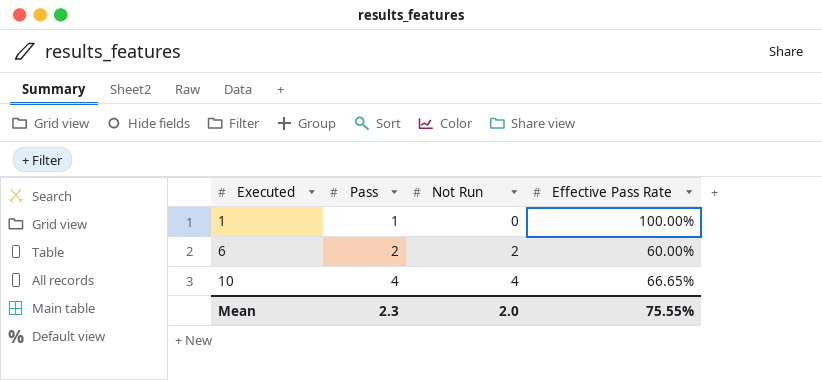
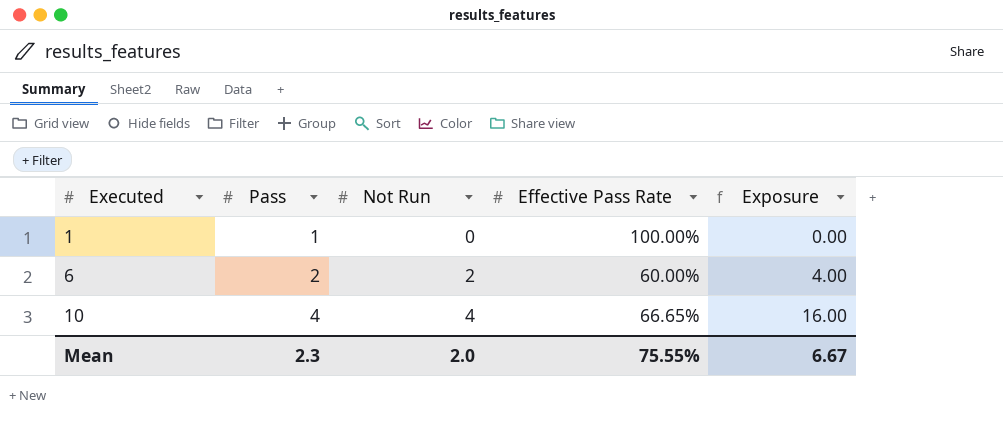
column Exposure | formula: none -> [Pass] * [Not Run]

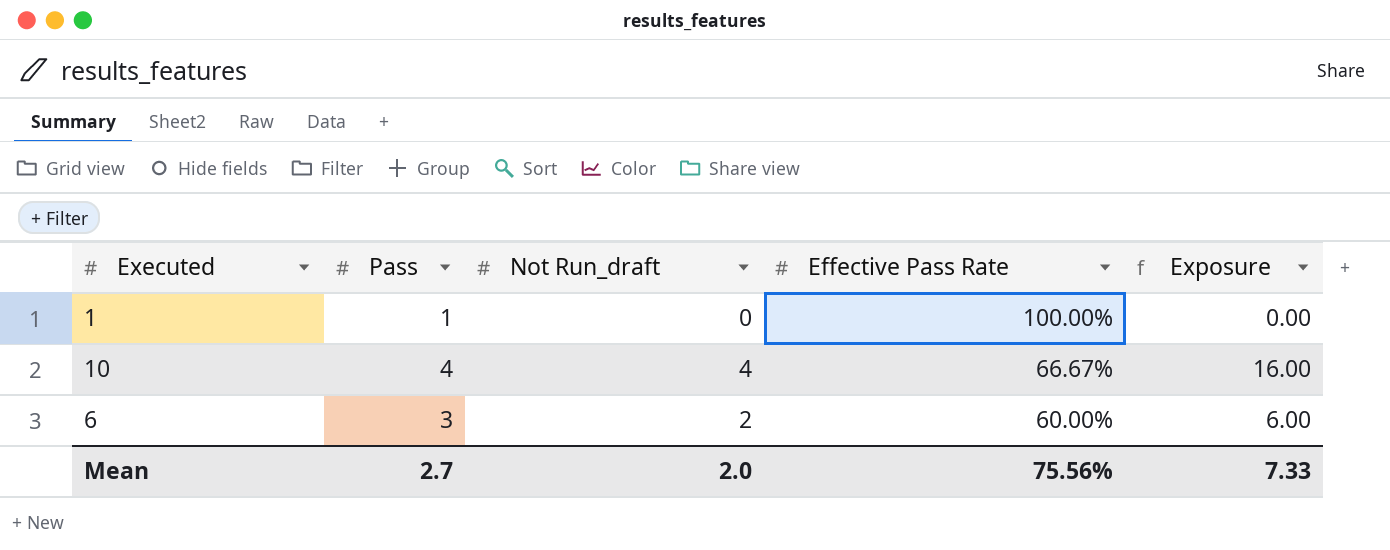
row order: Executed ascending -> Effective Pass Rate descending
column name: Not Run -> Not Run_draft
10 | Effective Pass Rate: 66.65% -> 66.67%
6 | Pass: 2 -> 3
6 | Exposure: 4.00 -> 6.00
Mean | Pass: 2.3 -> 2.7
Mean | Effective Pass Rate: 75.55% -> 75.56%
Mean | Exposure: 6.67 -> 7.33

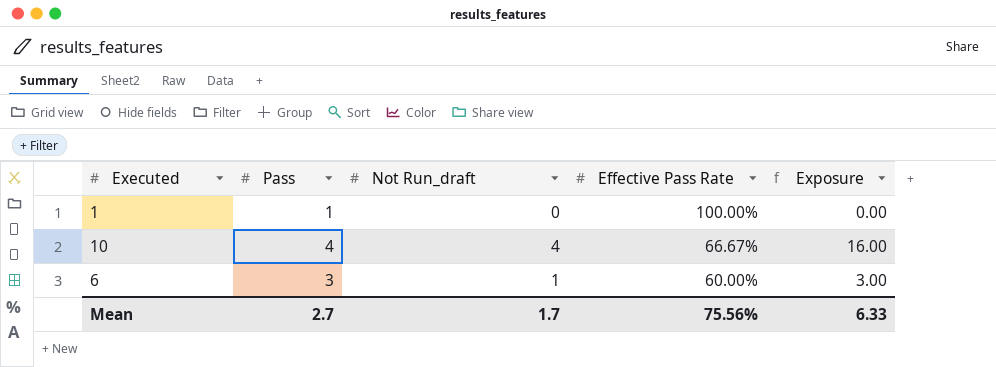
6 | Not Run_draft: 2 -> 1
6 | Exposure: 6.00 -> 3.00
Mean | Not Run_draft: 2.0 -> 1.7
Mean | Exposure: 7.33 -> 6.33

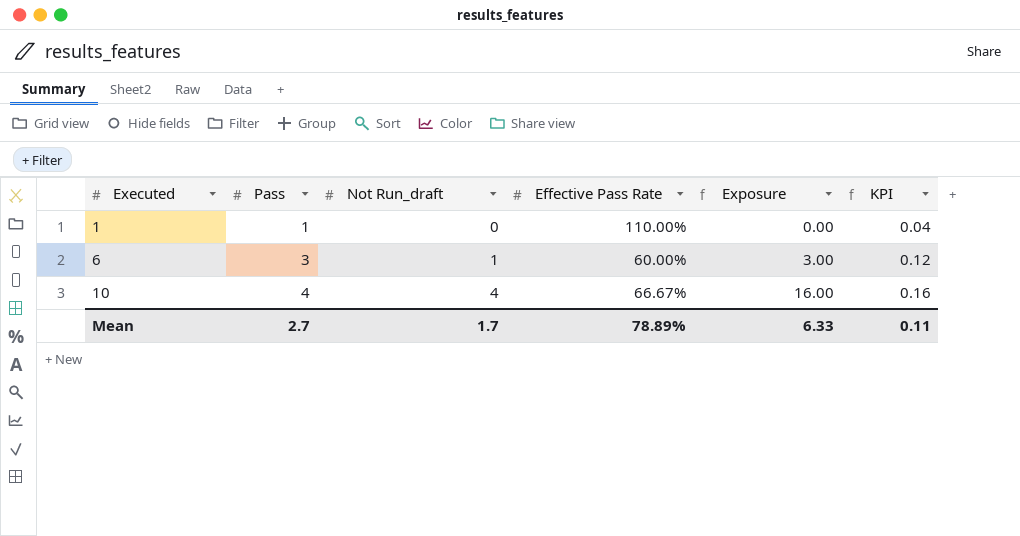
row order: Effective Pass Rate descending -> Executed ascending
column KPI | formula: none -> [Pass] * 0.04
1 | Effective Pass Rate: 100.00% -> 110.00%
Mean | Effective Pass Rate: 75.56% -> 78.89%

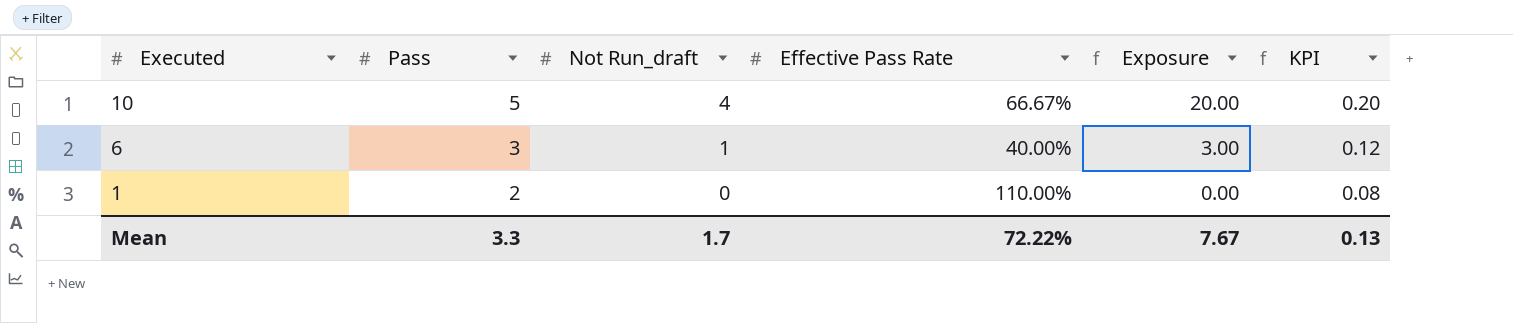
row order: Executed ascending -> Executed descending
10 | Pass: 4 -> 5
10 | Exposure: 16.00 -> 20.00
10 | KPI: 0.16 -> 0.20
6 | Effective Pass Rate: 60.00% -> 40.00%
1 | Pass: 1 -> 2
1 | KPI: 0.04 -> 0.08
Mean | Pass: 2.7 -> 3.3
Mean | Effective Pass Rate: 78.89% -> 72.22%
Mean | Exposure: 6.33 -> 7.67
Mean | KPI: 0.11 -> 0.13

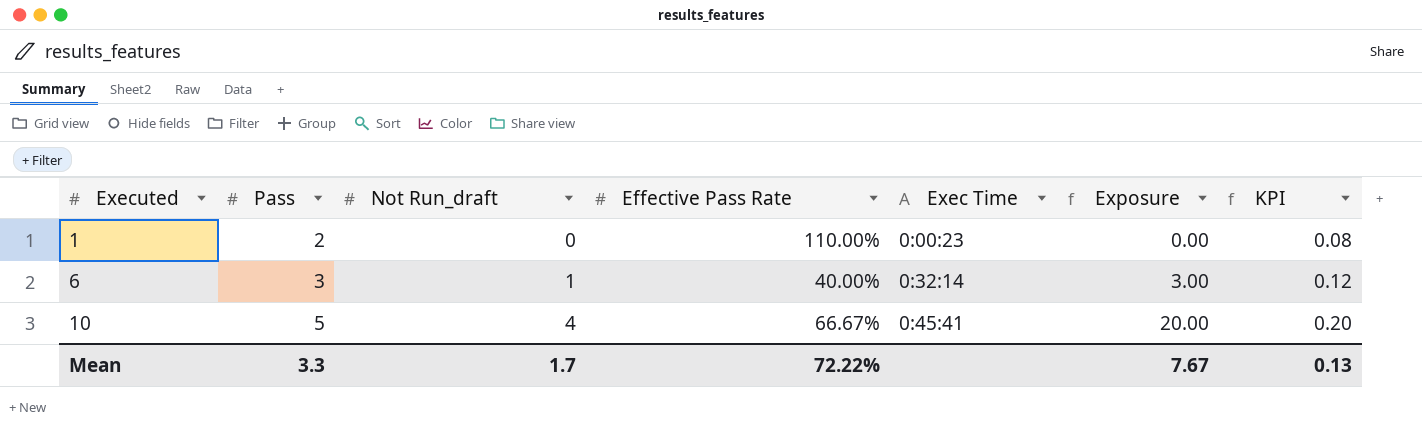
row order: Executed descending -> Executed ascending
column Exec Time | position: none -> 5

